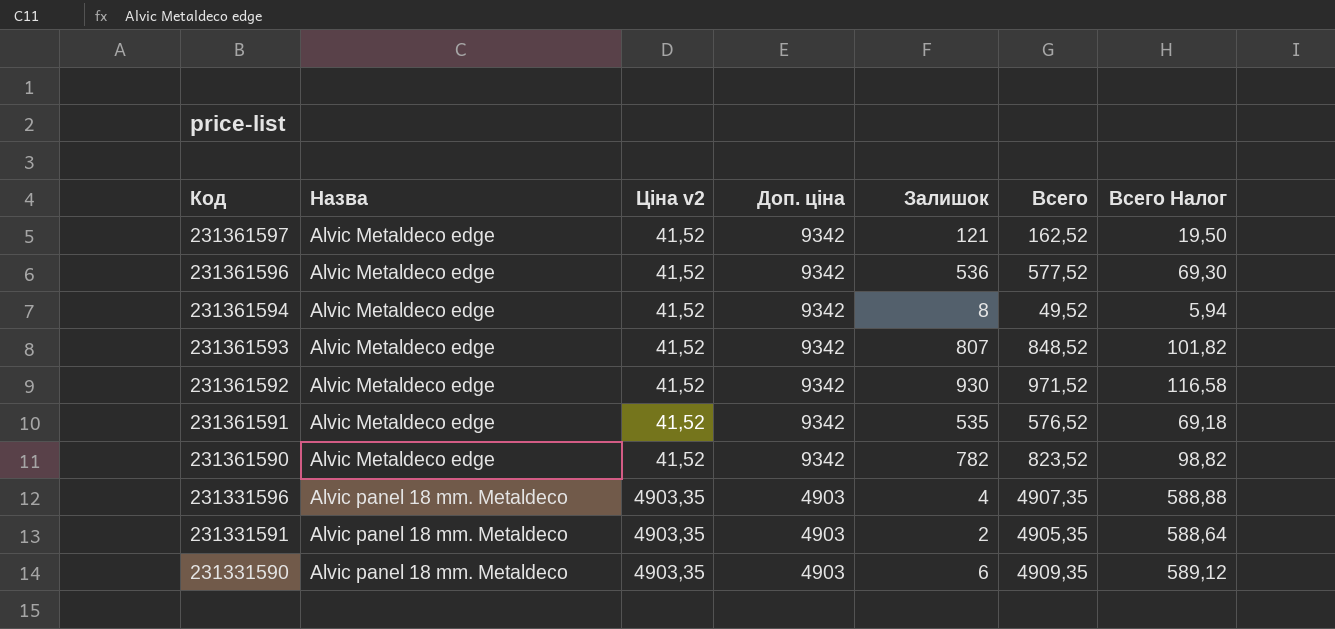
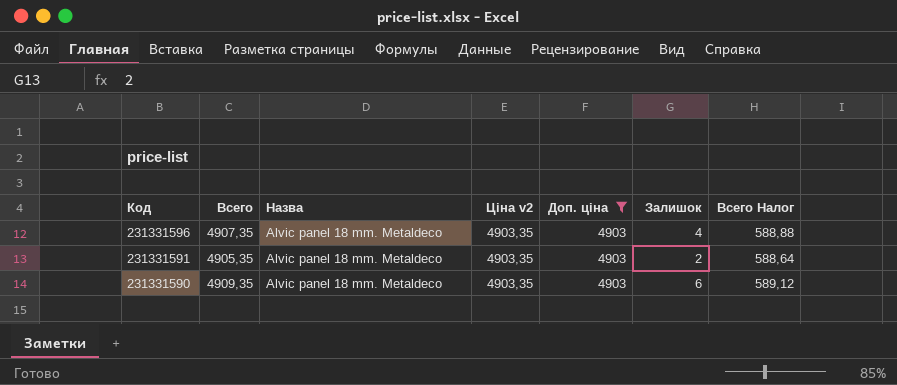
filter: none -> Доп. ціна = 4903
column Всего | position: 6 -> 2

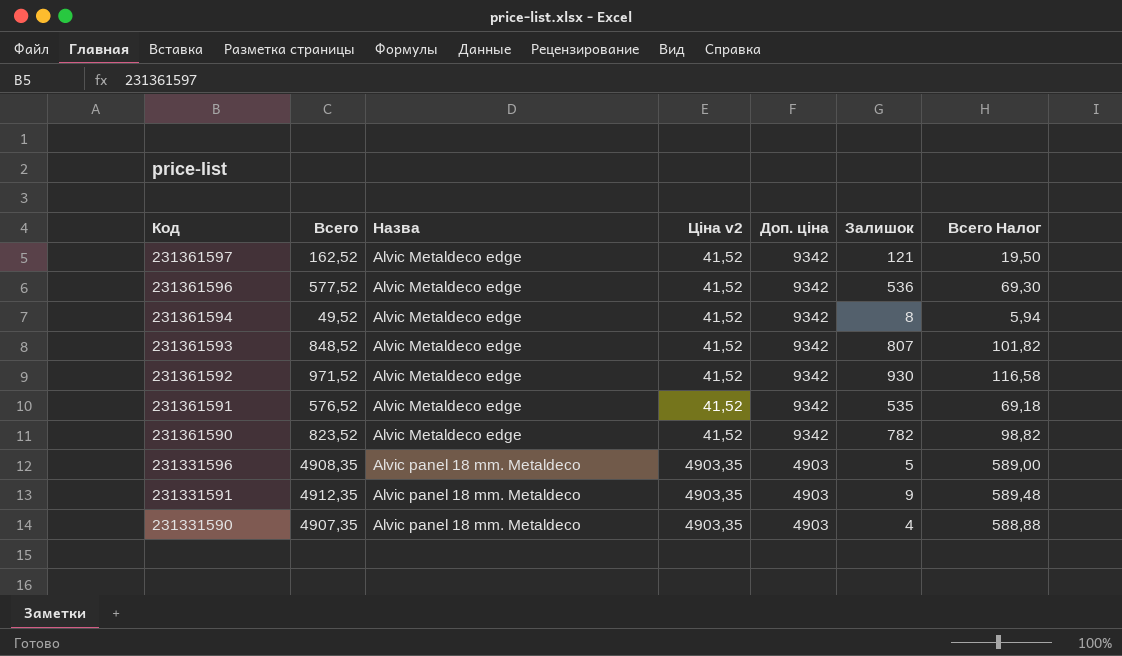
filter: Доп. ціна = 4903 -> none
231331596 | Всего: 4907,35 -> 4908,35
231331596 | Залишок: 4 -> 5
231331596 | Всего Налог: 588,88 -> 589,00
231331591 | Всего: 4905,35 -> 4912,35
231331591 | Залишок: 2 -> 9
231331591 | Всего Налог: 588,64 -> 589,48
231331590 | Всего: 4909,35 -> 4907,35
231331590 | Залишок: 6 -> 4
231331590 | Всего Налог: 589,12 -> 588,88

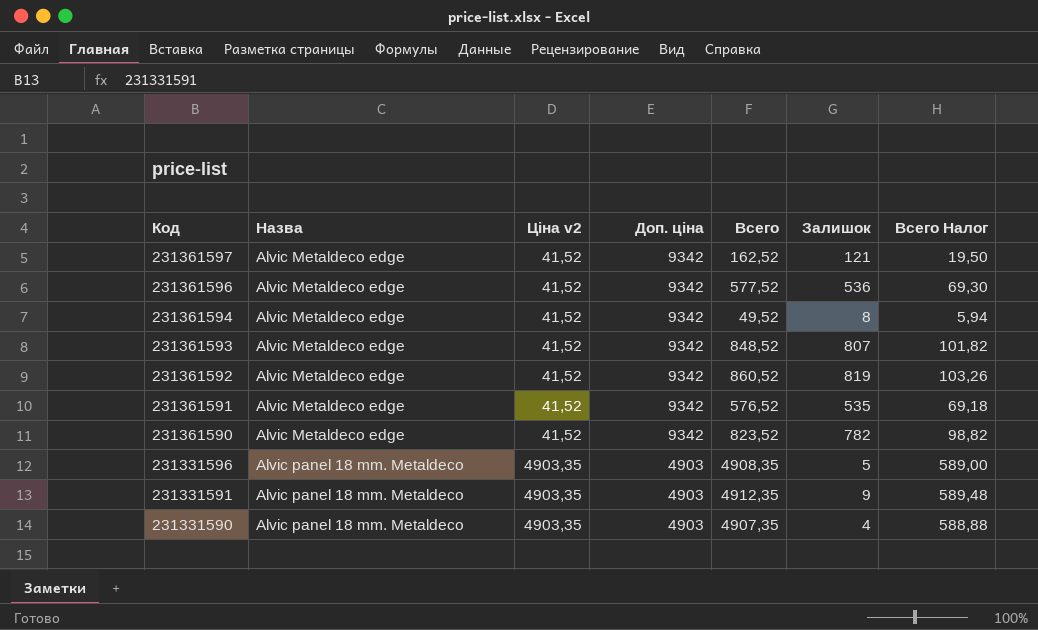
column Всего | position: 2 -> 5
231361592 | Всего: 971,52 -> 860,52
231361592 | Залишок: 930 -> 819
231361592 | Всего Налог: 116,58 -> 103,26

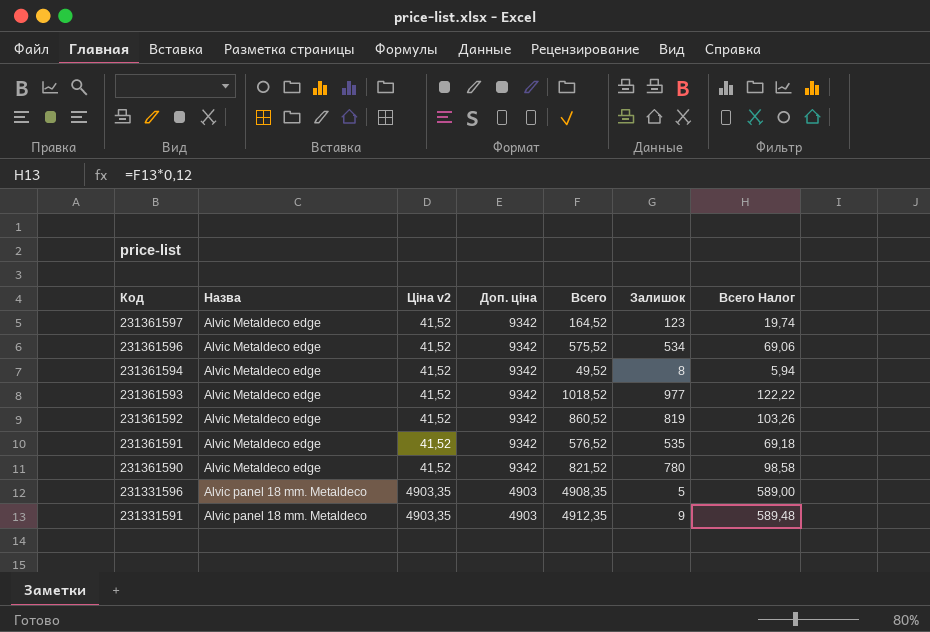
row 231331590: Alvic panel 18 mm. Metaldeco | 4903,35 | 4903 | 4907,35 | 4 | 588,88 -> none
231361597 | Всего: 162,52 -> 164,52
231361597 | Залишок: 121 -> 123
231361597 | Всего Налог: 19,50 -> 19,74
231361596 | Всего: 577,52 -> 575,52
231361596 | Залишок: 536 -> 534
231361596 | Всего Налог: 69,30 -> 69,06
231361593 | Всего: 848,52 -> 1018,52
231361593 | Залишок: 807 -> 977
231361593 | Всего Налог: 101,82 -> 122,22
231361590 | Всего: 823,52 -> 821,52
231361590 | Залишок: 782 -> 780
231361590 | Всего Налог: 98,82 -> 98,58

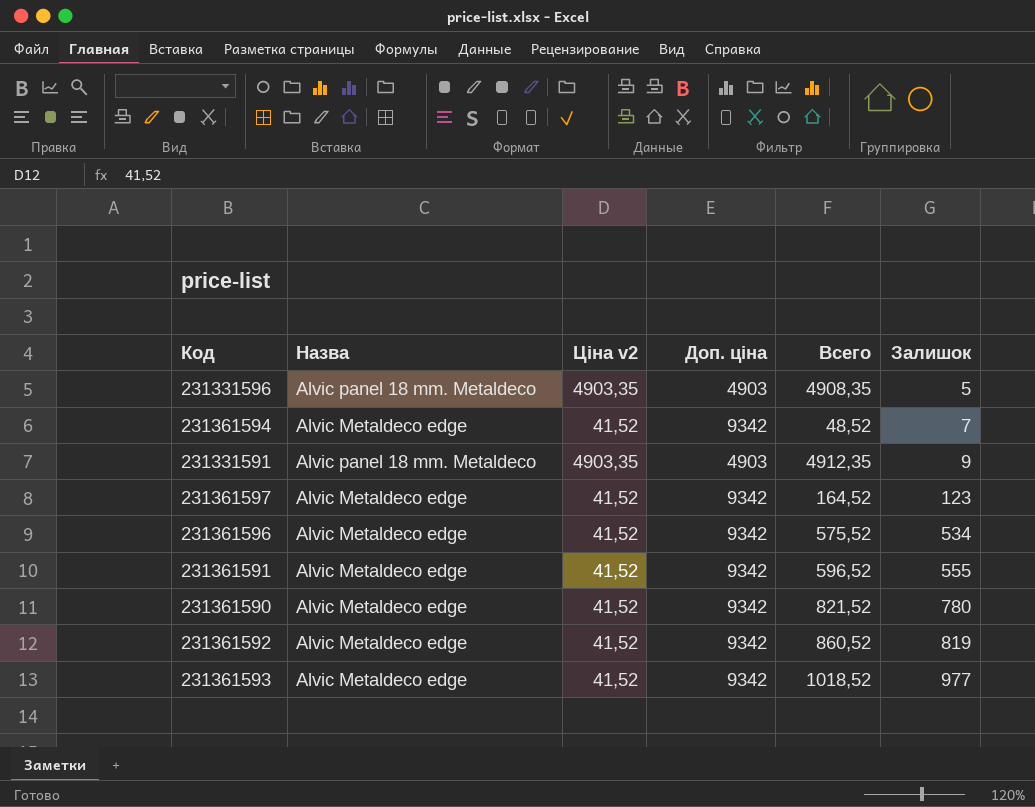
row order: Код descending -> Залишок ascending
column Всего Налог | formula: [Всего] * 0,12 -> none
231361594 | Всего: 49,52 -> 48,52
231361594 | Залишок: 8 -> 7
231361591 | Всего: 576,52 -> 596,52
231361591 | Залишок: 535 -> 555

